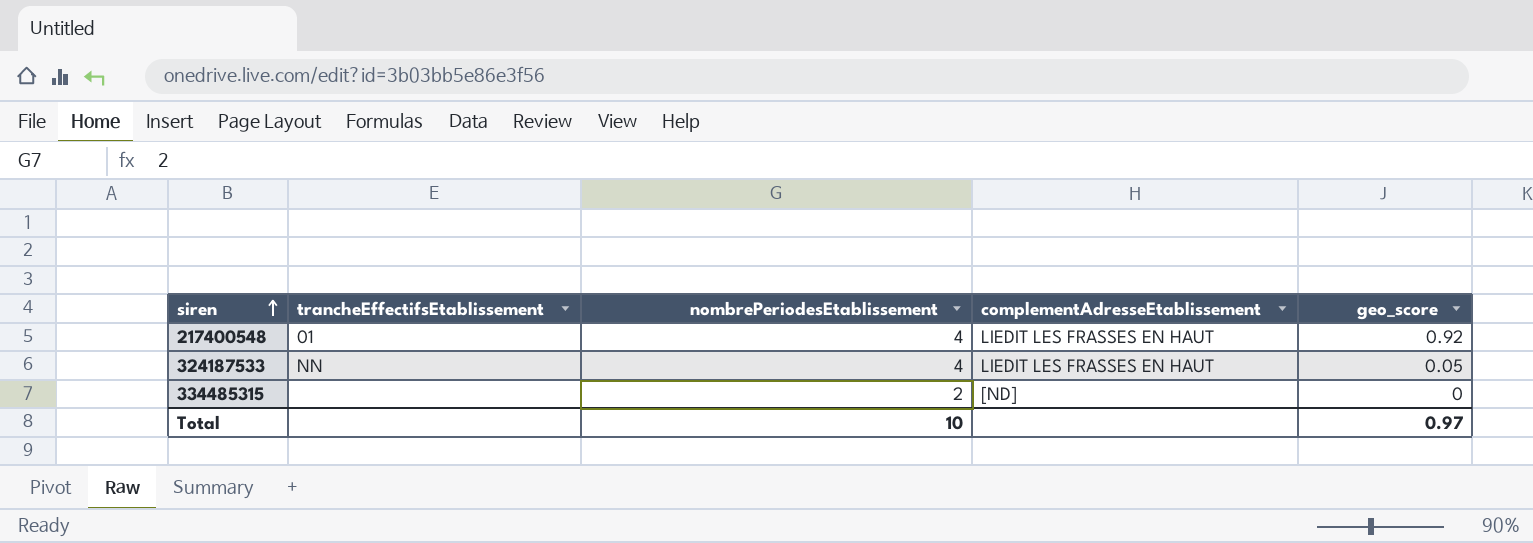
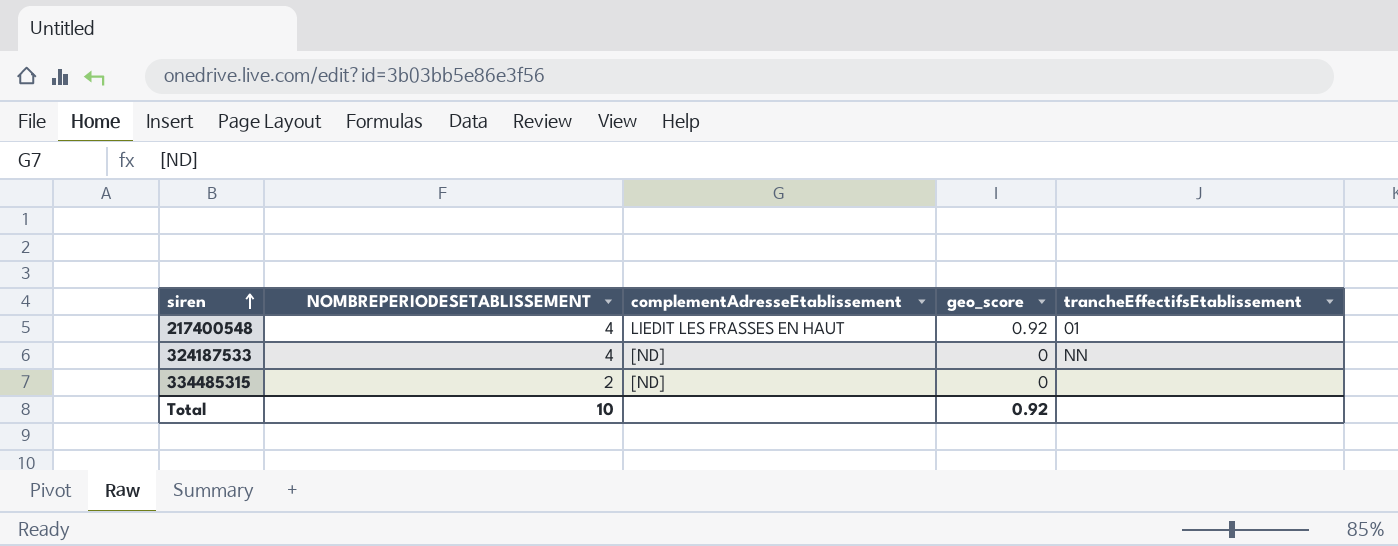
column name: nombrePeriodesEtablissement -> NOMBREPERIODESETABLISSEMENT
column trancheEffectifsEtablissement | position: 2 -> 5
324187533 | complementAdresseEtablissement: LIEDIT LES FRASSES EN HAUT -> [ND]
324187533 | geo_score: 0.05 -> 0
Total | geo_score: 0.97 -> 0.92

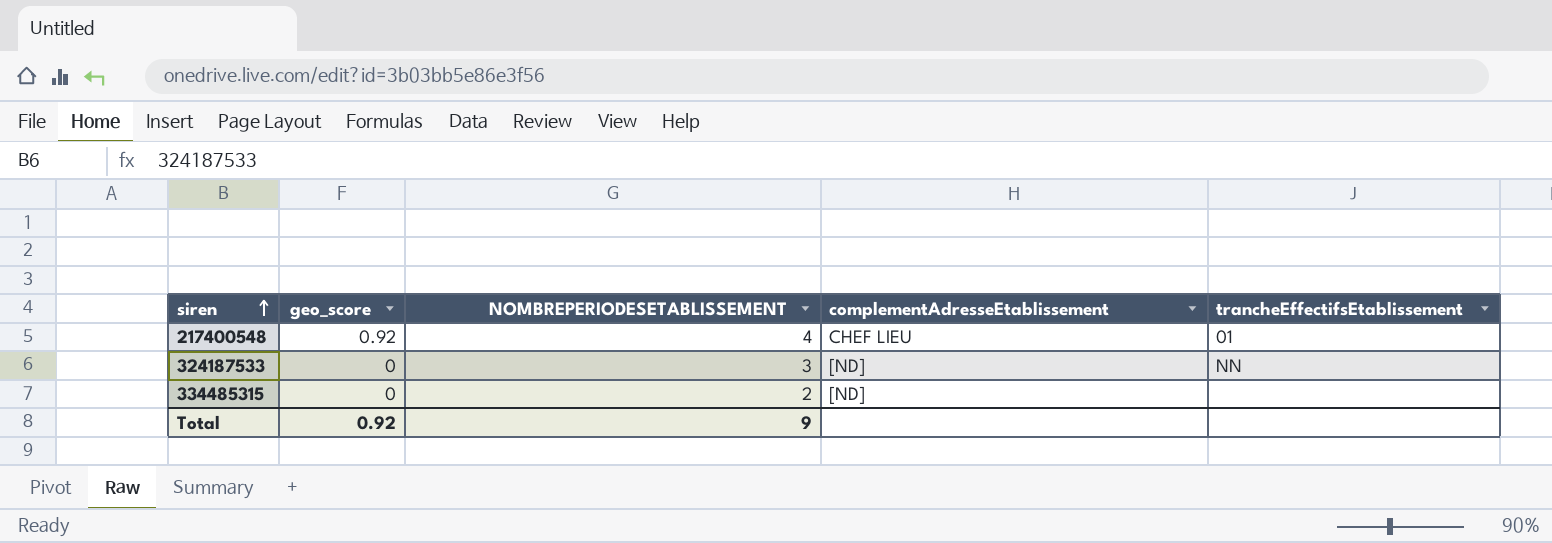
column geo_score | position: 4 -> 2
217400548 | complementAdresseEtablissement: LIEDIT LES FRASSES EN HAUT -> CHEF LIEU
324187533 | NOMBREPERIODESETABLISSEMENT: 4 -> 3
Total | NOMBREPERIODESETABLISSEMENT: 10 -> 9

